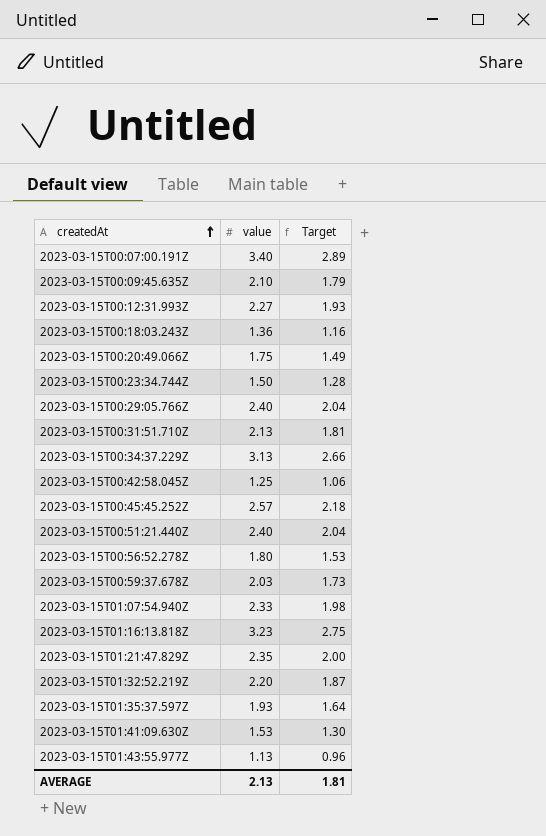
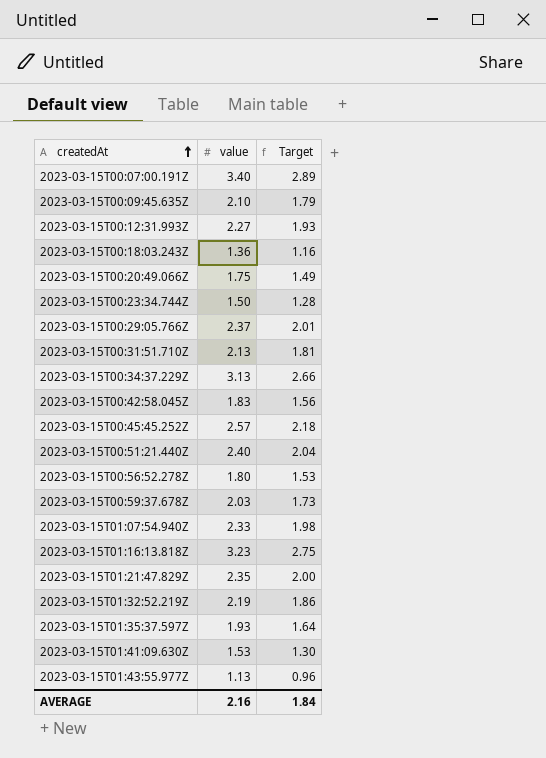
2023-03-15T00:29:05.766Z | value: 2.40 -> 2.37
2023-03-15T00:29:05.766Z | Target: 2.04 -> 2.01
2023-03-15T00:42:58.045Z | value: 1.25 -> 1.83
2023-03-15T00:42:58.045Z | Target: 1.06 -> 1.56
2023-03-15T01:32:52.219Z | value: 2.20 -> 2.19
2023-03-15T01:32:52.219Z | Target: 1.87 -> 1.86
AVERAGE | value: 2.13 -> 2.16
AVERAGE | Target: 1.81 -> 1.84

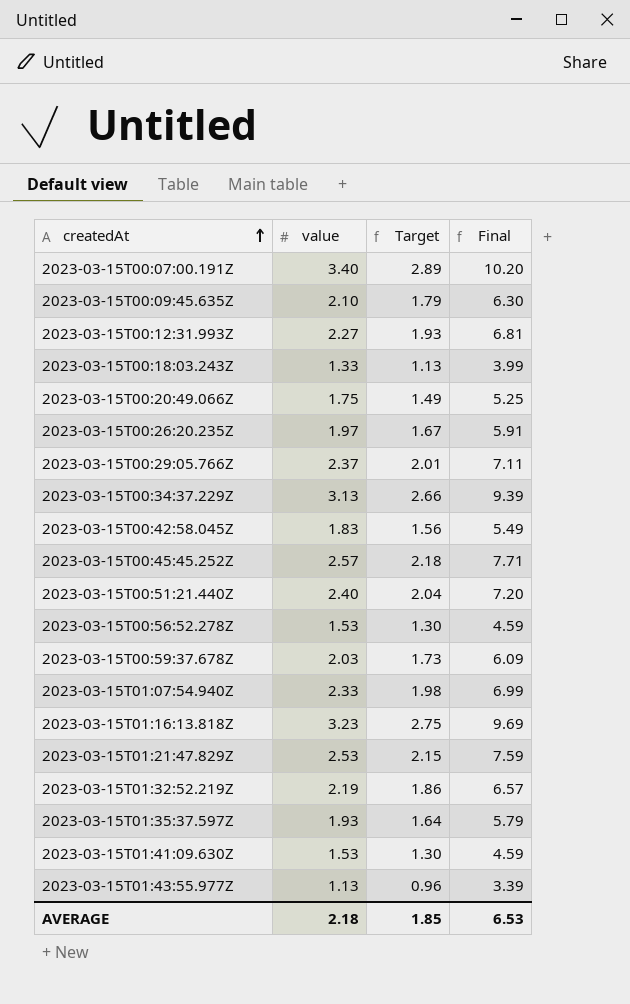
column Final | formula: none -> [value] * 3
row 2023-03-15T00:23:34.744Z: 1.50 | 1.28 -> none
row 2023-03-15T00:31:51.710Z: 2.13 | 1.81 -> none
2023-03-15T00:18:03.243Z | value: 1.36 -> 1.33
2023-03-15T00:18:03.243Z | Target: 1.16 -> 1.13
row 2023-03-15T00:26:20.235Z: none -> 1.97 | 1.67 | 5.91
2023-03-15T00:56:52.278Z | value: 1.80 -> 1.53
2023-03-15T00:56:52.278Z | Target: 1.53 -> 1.30
2023-03-15T01:21:47.829Z | value: 2.35 -> 2.53
2023-03-15T01:21:47.829Z | Target: 2.00 -> 2.15
AVERAGE | value: 2.16 -> 2.18
AVERAGE | Target: 1.84 -> 1.85

